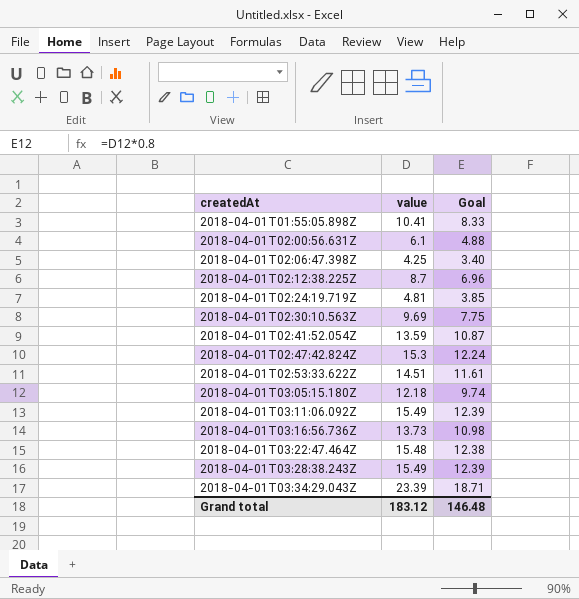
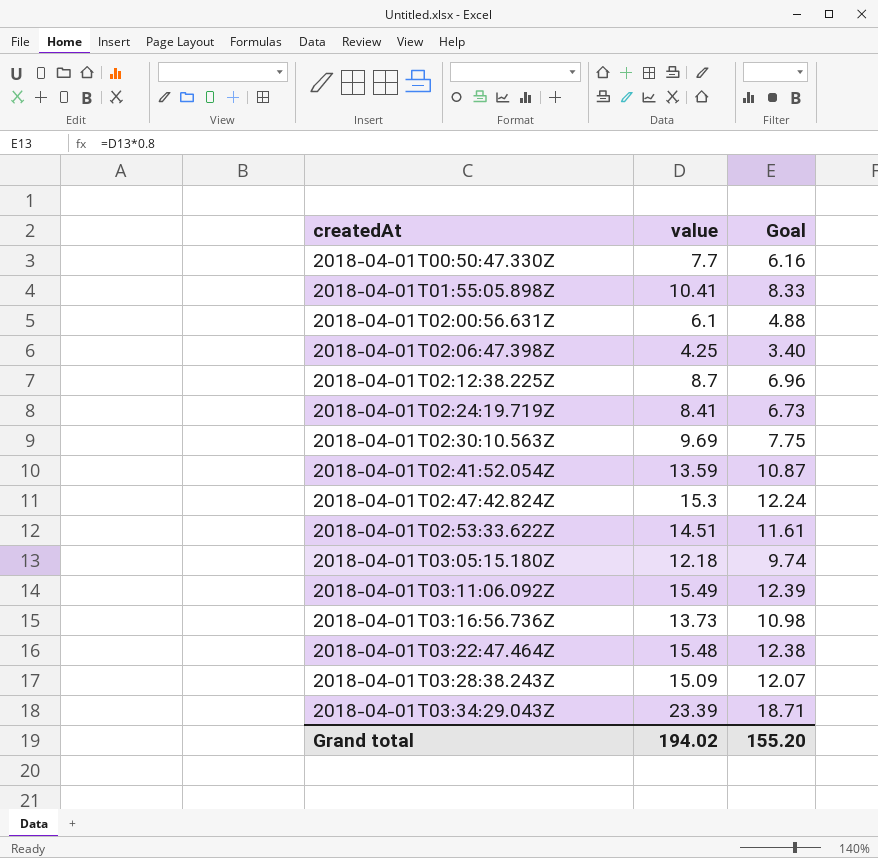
row 2018-04-01T00:50:47.330Z: none -> 7.7 | 6.16
2018-04-01T02:24:19.719Z | value: 4.81 -> 8.41
2018-04-01T02:24:19.719Z | Goal: 3.85 -> 6.73
2018-04-01T03:28:38.243Z | value: 15.49 -> 15.09
2018-04-01T03:28:38.243Z | Goal: 12.39 -> 12.07
Grand total | value: 183.12 -> 194.02
Grand total | Goal: 146.48 -> 155.20

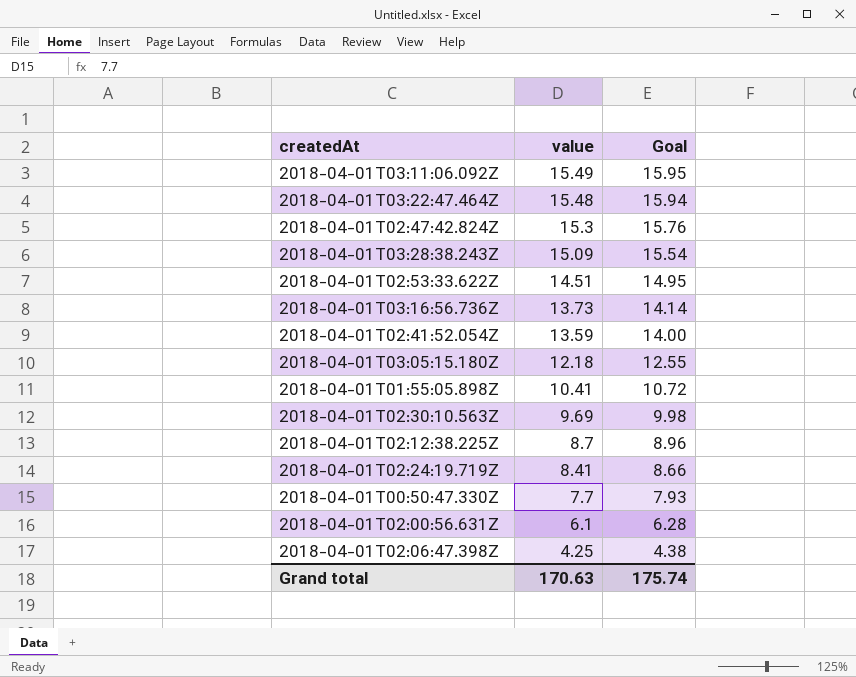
row order: createdAt ascending -> value descending
column Goal | formula: [value] * 0.8 -> [value] * 1.03
row 2018-04-01T03:34:29.043Z: 23.39 | 18.71 -> none
Grand total | value: 194.02 -> 170.63
Grand total | Goal: 155.20 -> 175.74

